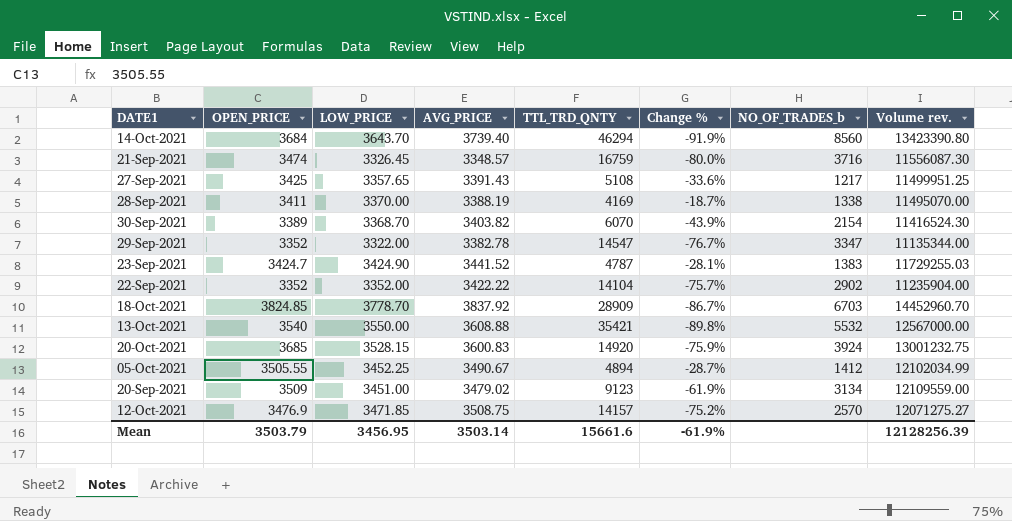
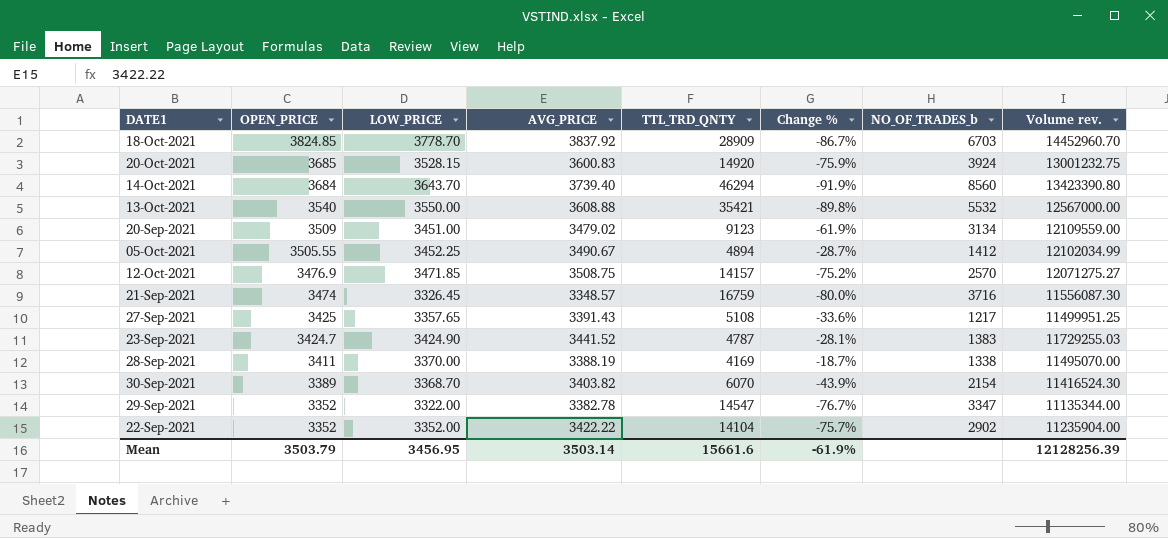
row order: none -> OPEN_PRICE descending

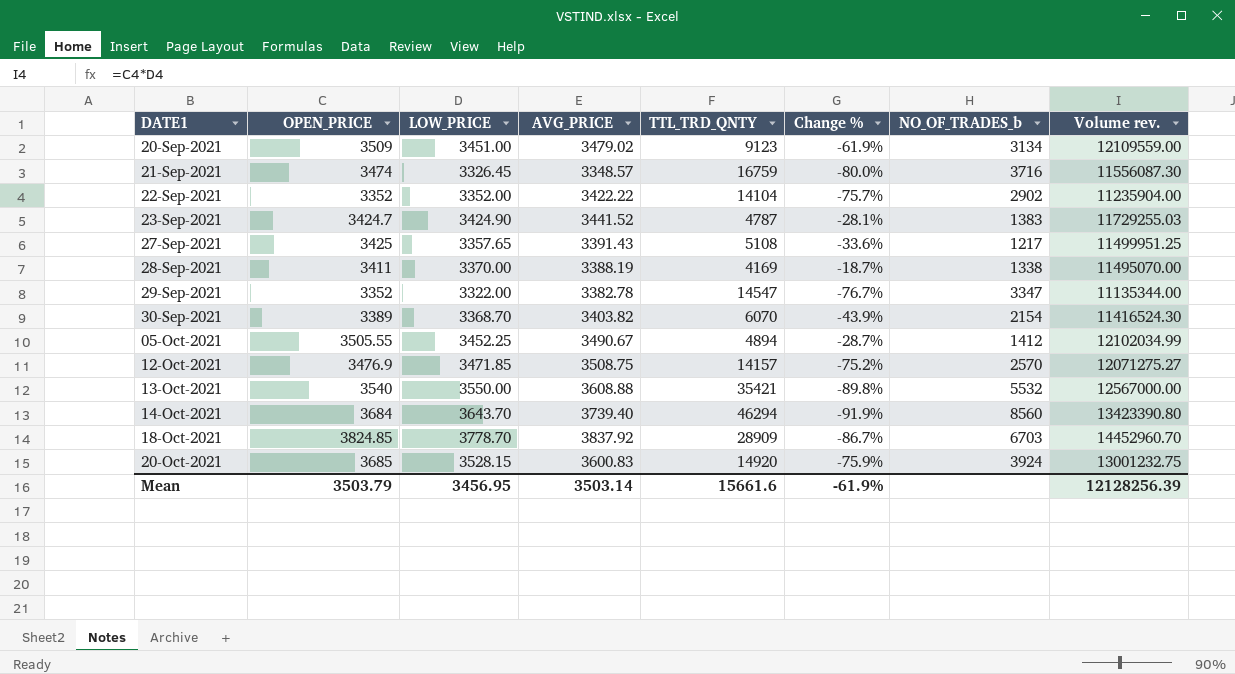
row order: OPEN_PRICE descending -> DATE1 ascending

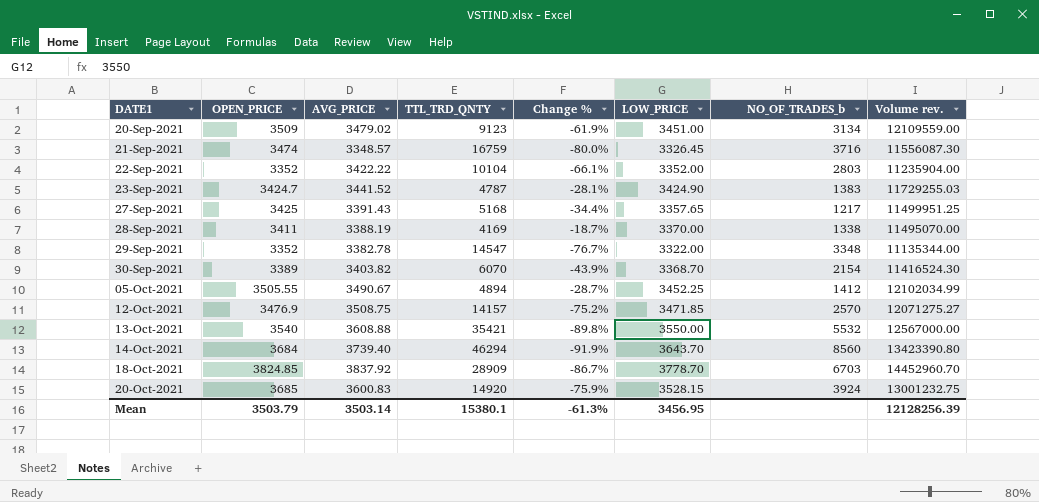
column LOW_PRICE | position: 3 -> 6
22-Sep-2021 | TTL_TRD_QNTY: 14104 -> 10104
22-Sep-2021 | Change %: -75.7% -> -66.1%
22-Sep-2021 | NO_OF_TRADES_b: 2902 -> 2803
27-Sep-2021 | TTL_TRD_QNTY: 5108 -> 5168
27-Sep-2021 | Change %: -33.6% -> -34.4%
29-Sep-2021 | NO_OF_TRADES_b: 3347 -> 3348
Mean | TTL_TRD_QNTY: 15661.6 -> 15380.1
Mean | Change %: -61.9% -> -61.3%

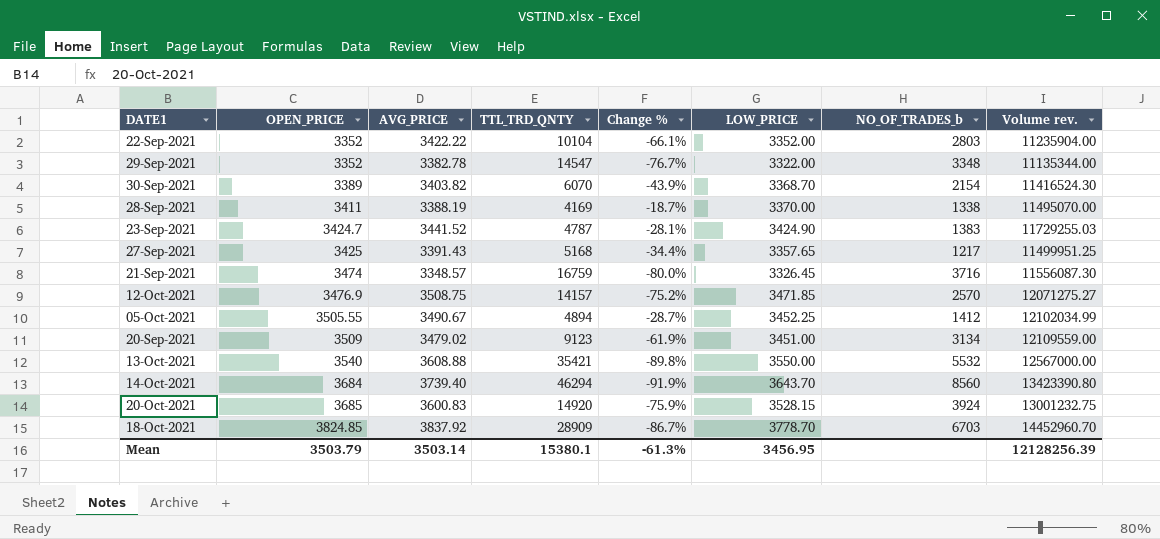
row order: DATE1 ascending -> OPEN_PRICE ascending

